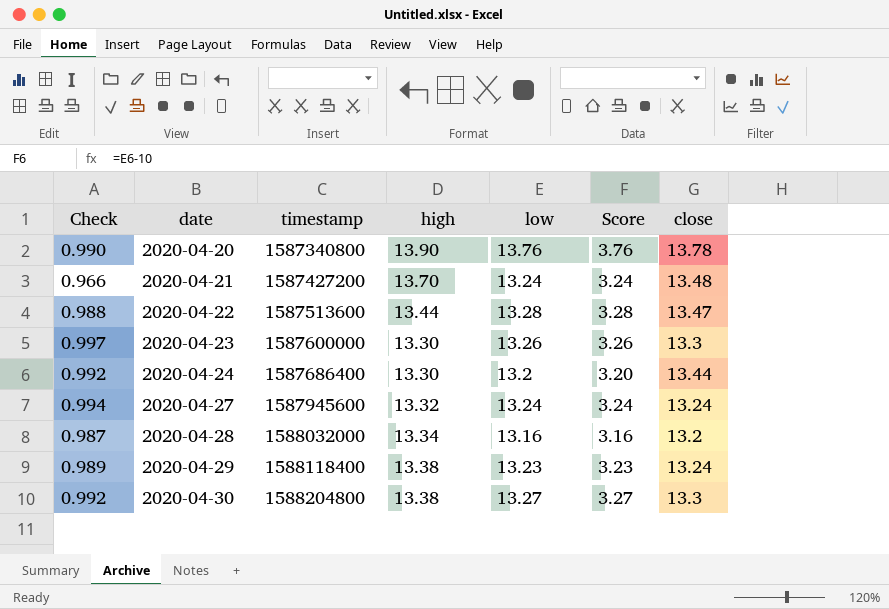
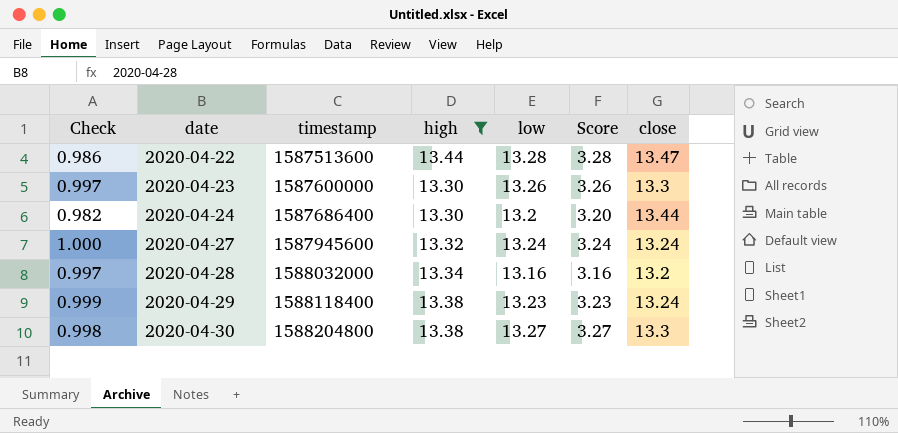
filter: none -> high <= 13.44
column Check | formula: [low] / [high] -> [low] / [close]

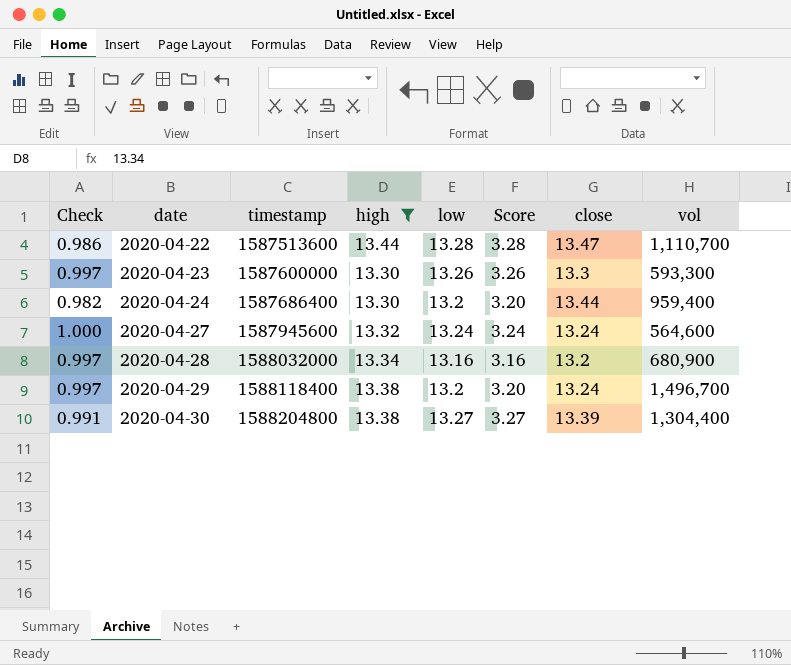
column vol | position: none -> 8
2020-04-29 | Check: 0.999 -> 0.997
2020-04-29 | low: 13.23 -> 13.2
2020-04-29 | Score: 3.23 -> 3.20
2020-04-30 | Check: 0.998 -> 0.991
2020-04-30 | close: 13.3 -> 13.39

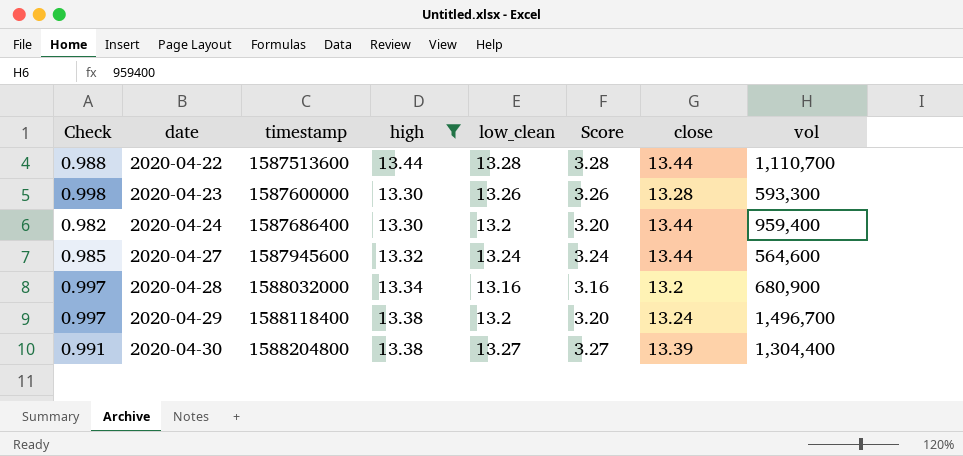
column name: low -> low_clean
2020-04-22 | Check: 0.986 -> 0.988
2020-04-22 | close: 13.47 -> 13.44
2020-04-23 | Check: 0.997 -> 0.998
2020-04-23 | close: 13.3 -> 13.28
2020-04-27 | Check: 1.000 -> 0.985
2020-04-27 | close: 13.24 -> 13.44

